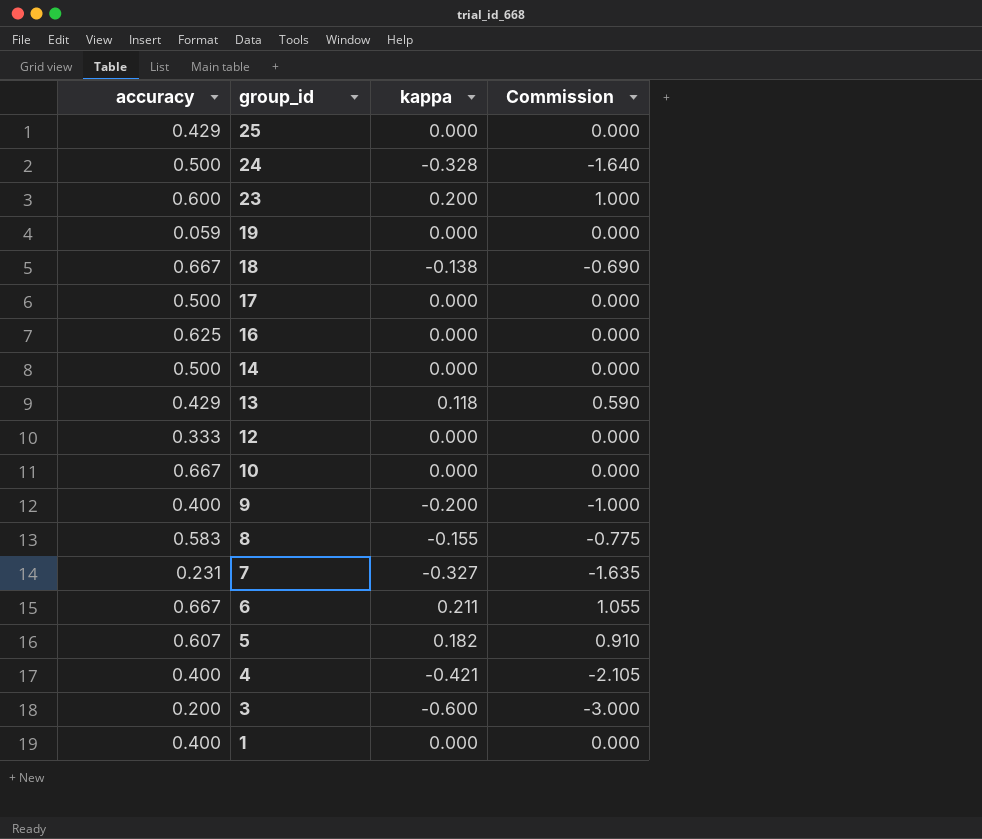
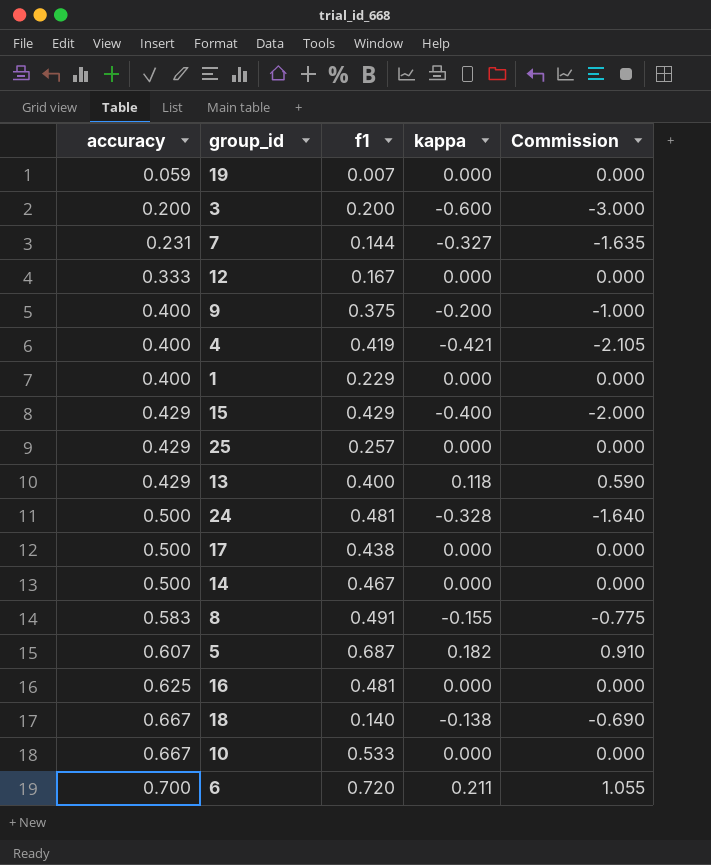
row order: group_id descending -> accuracy ascending
column f1 | position: none -> 3
row 23: 0.600 | 0.200 | 1.000 -> none
row 15: none -> 0.429 | 0.429 | -0.400 | -2.000
6 | accuracy: 0.667 -> 0.700

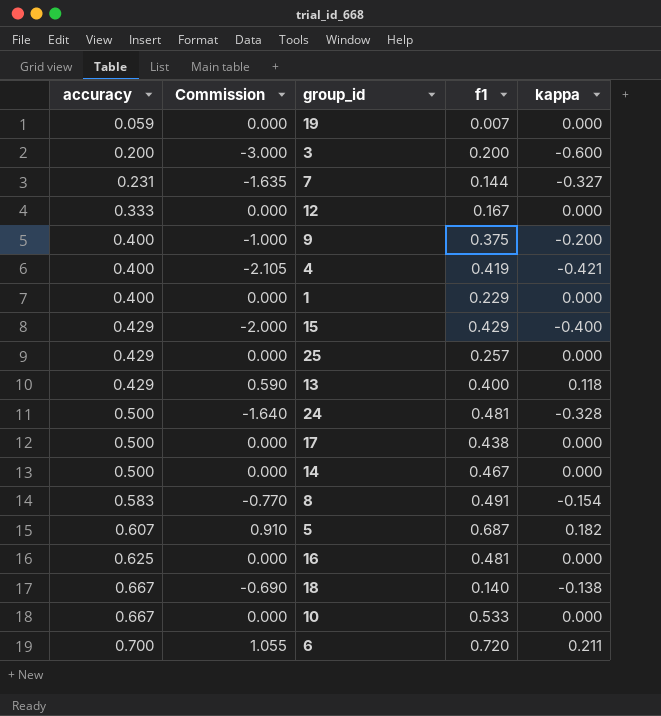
column Commission | position: 5 -> 2
8 | Commission: -0.775 -> -0.770
8 | kappa: -0.155 -> -0.154

